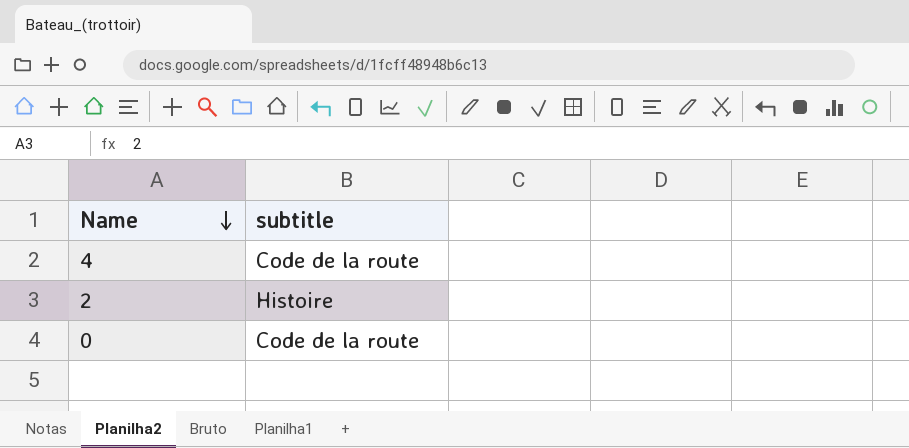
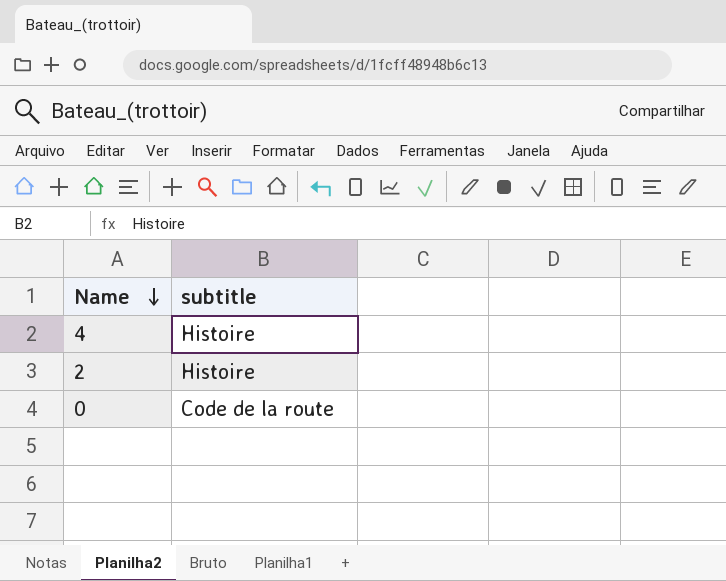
4 | subtitle: Code de la route -> Histoire

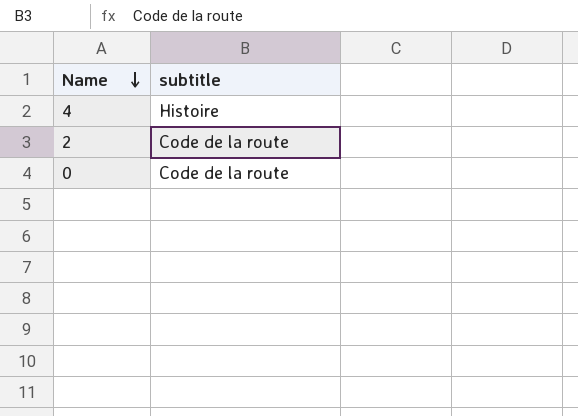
2 | subtitle: Histoire -> Code de la route

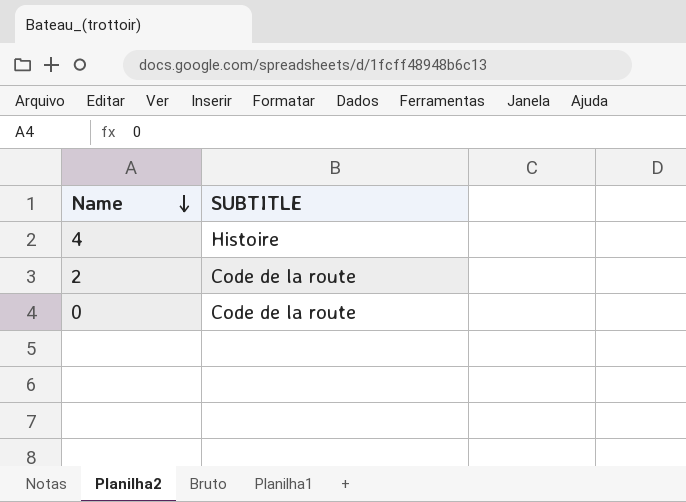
column name: subtitle -> SUBTITLE

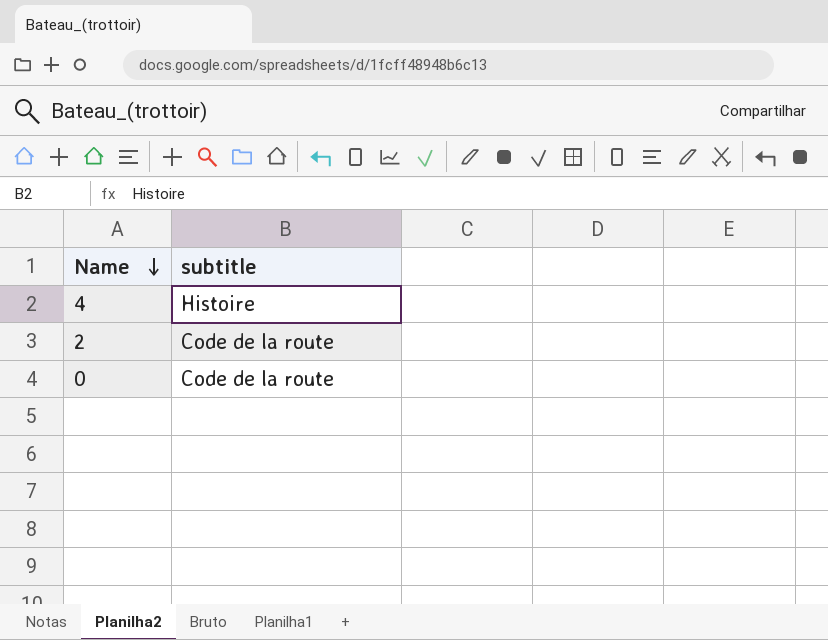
column name: SUBTITLE -> subtitle

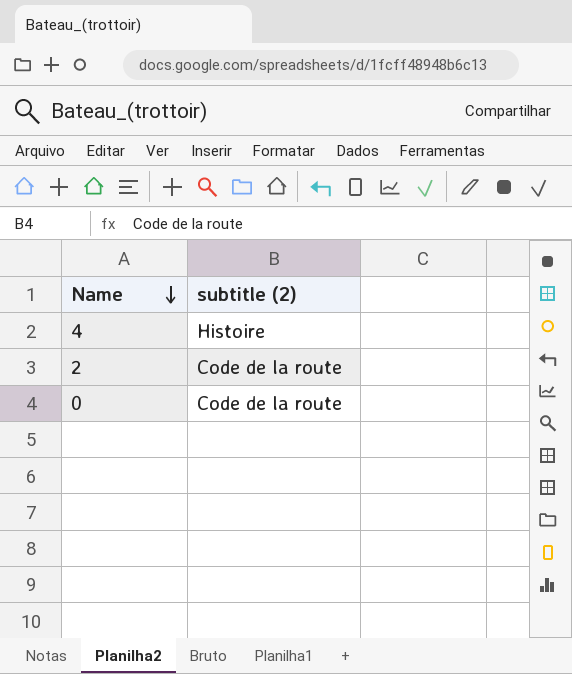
column name: subtitle -> subtitle (2)

